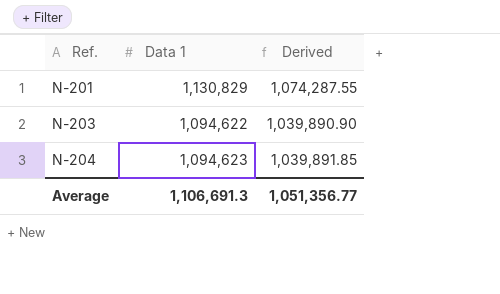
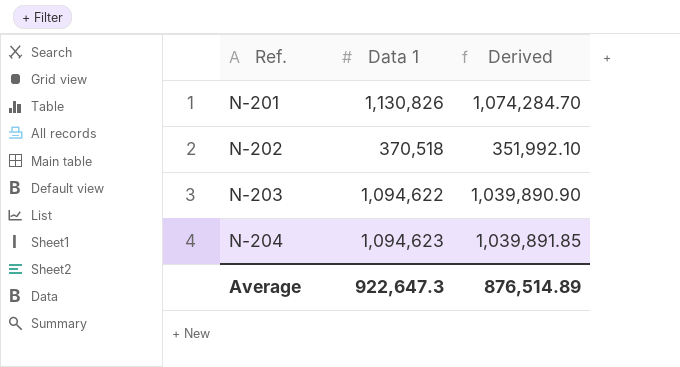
N-201 | Data 1: 1,130,829 -> 1,130,826
N-201 | Derived: 1,074,287.55 -> 1,074,284.70
row N-202: none -> 370,518 | 351,992.10
Average | Data 1: 1,106,691.3 -> 922,647.3
Average | Derived: 1,051,356.77 -> 876,514.89

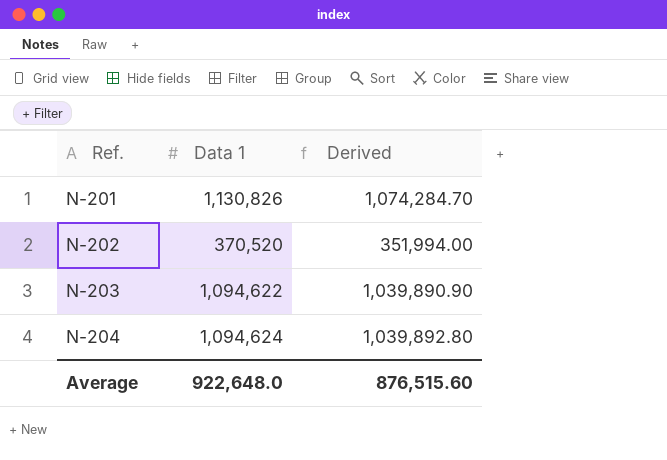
N-202 | Data 1: 370,518 -> 370,520
N-202 | Derived: 351,992.10 -> 351,994.00
N-204 | Data 1: 1,094,623 -> 1,094,624
N-204 | Derived: 1,039,891.85 -> 1,039,892.80
Average | Data 1: 922,647.3 -> 922,648.0
Average | Derived: 876,514.89 -> 876,515.60

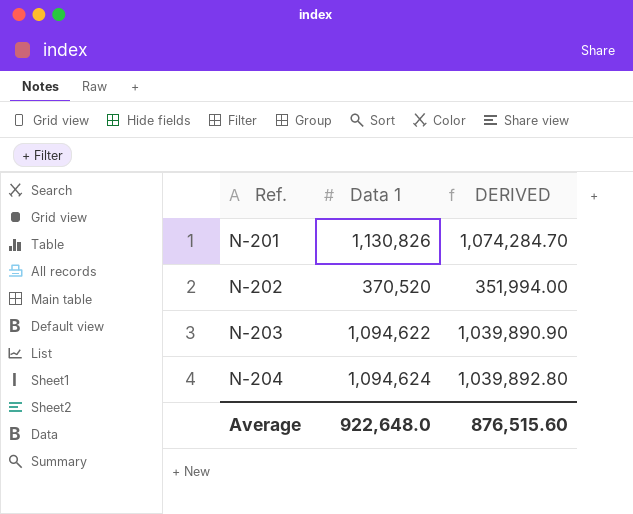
column name: Derived -> DERIVED

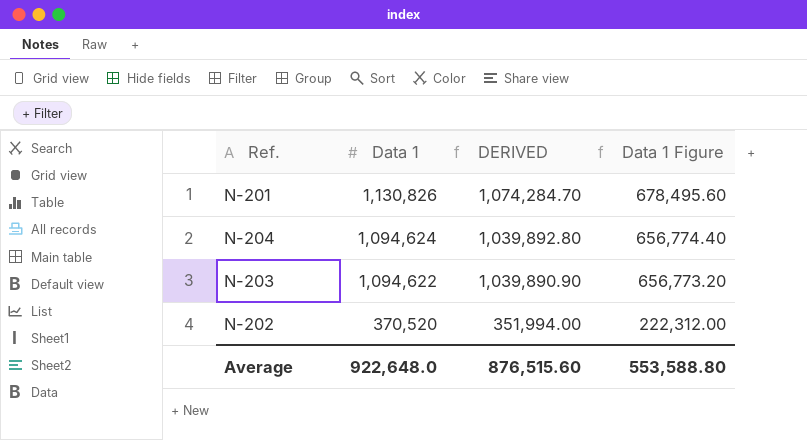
row order: Ref. ascending -> Data 1 descending
column Data 1 Figure | formula: none -> [Data 1] * 0.6

